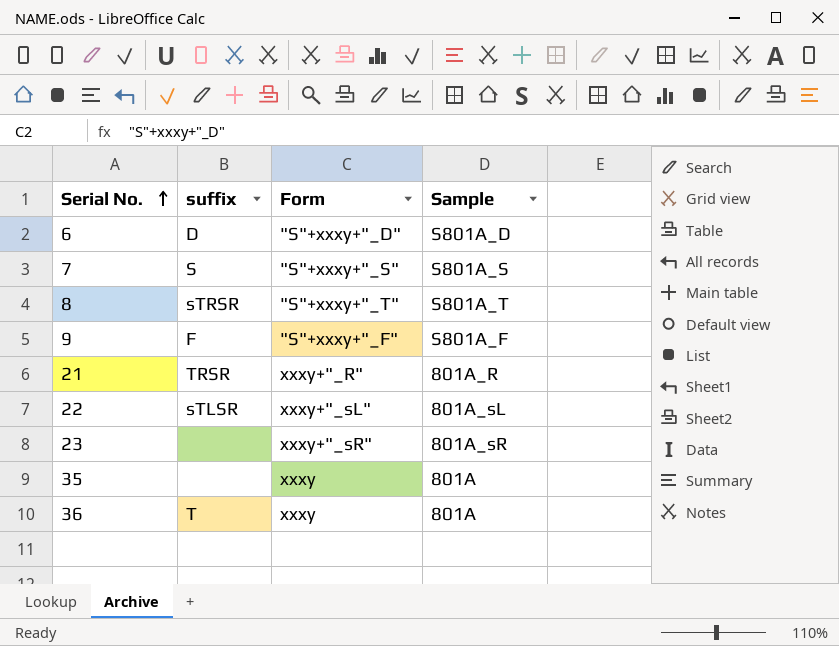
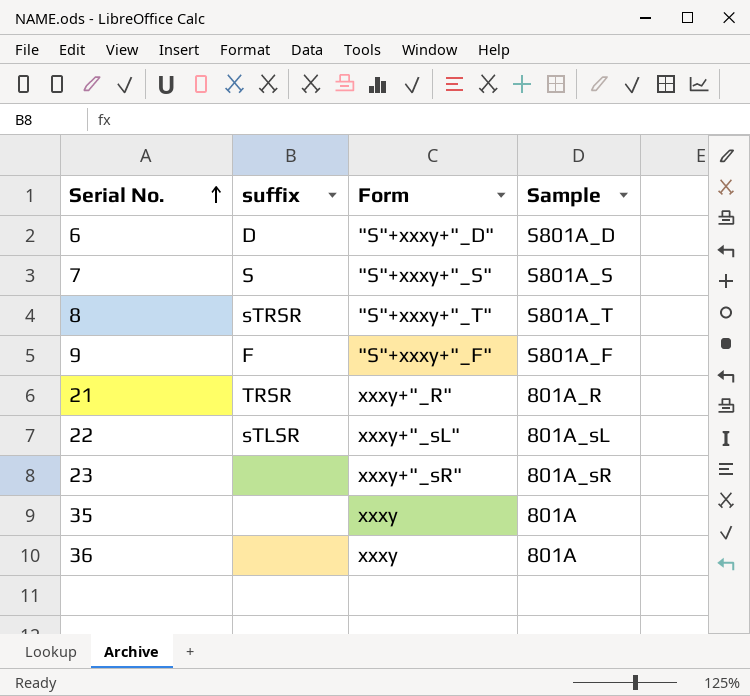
36 | suffix: T -> none

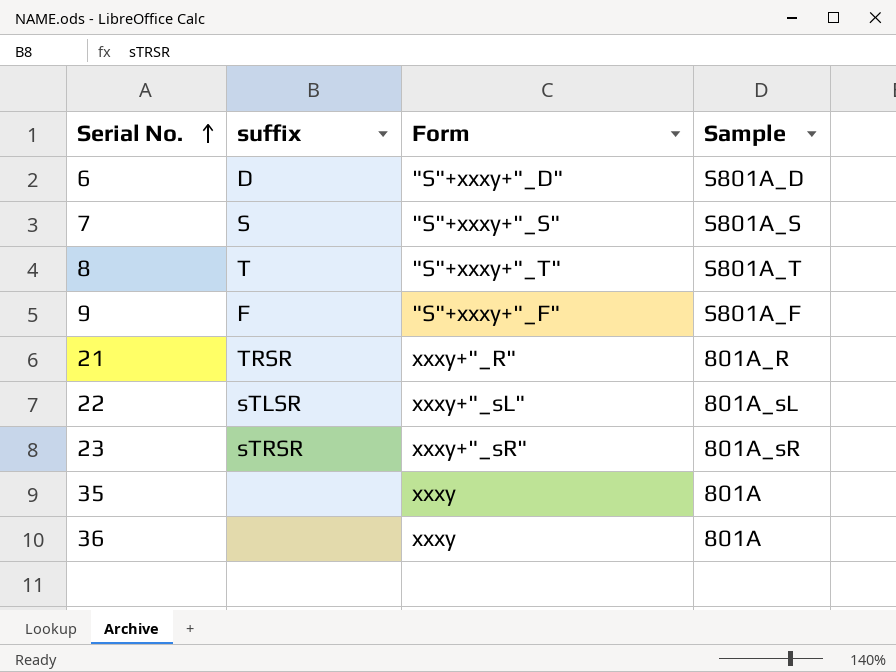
8 | suffix: sTRSR -> T
23 | suffix: none -> sTRSR

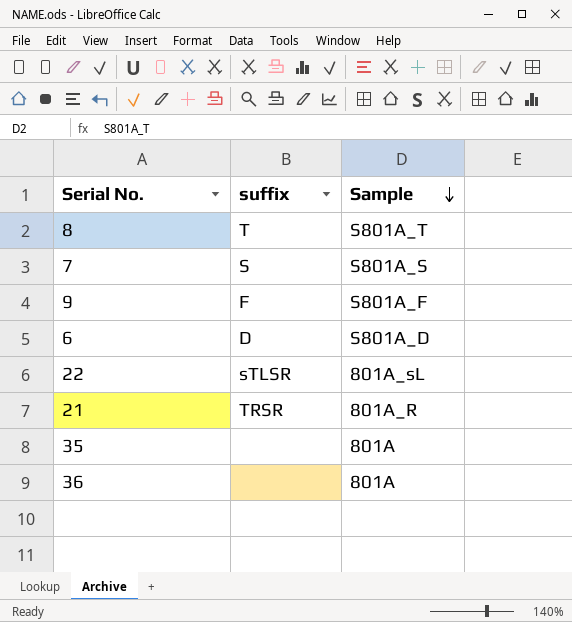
row order: Serial No. ascending -> Sample descending
column Form | position: 3 -> none
row 23: sTRSR | xxxy+"_sR" | 801A_sR -> none

